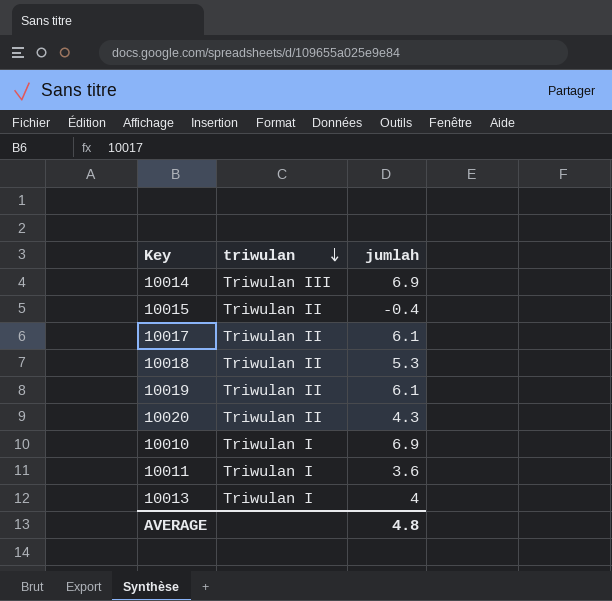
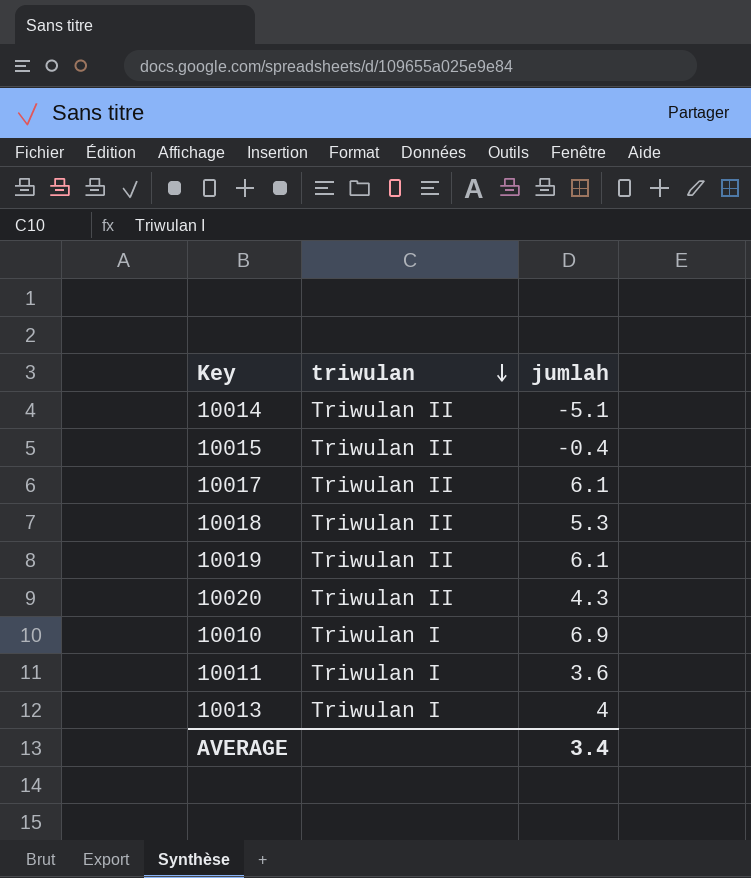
10014 | triwulan: Triwulan III -> Triwulan II
10014 | jumlah: 6.9 -> -5.1
AVERAGE | jumlah: 4.8 -> 3.4

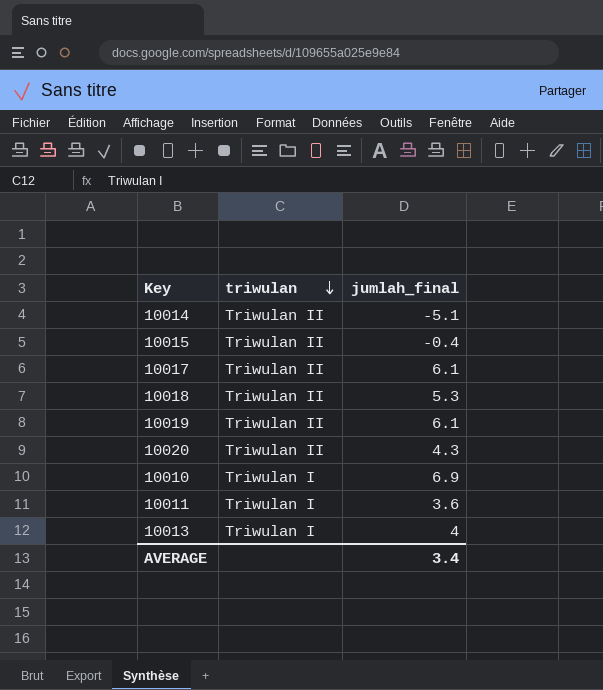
column name: jumlah -> jumlah_final

